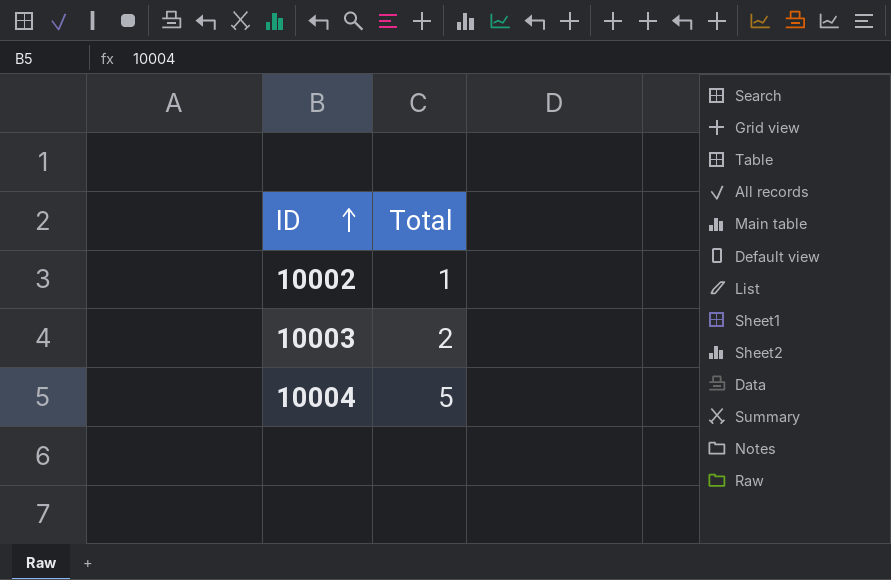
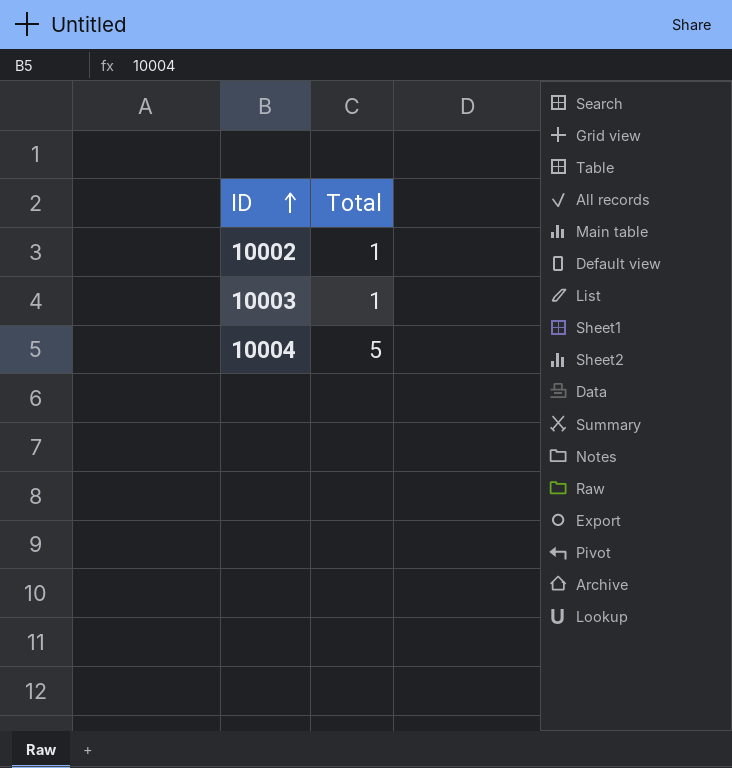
10003 | Total: 2 -> 1

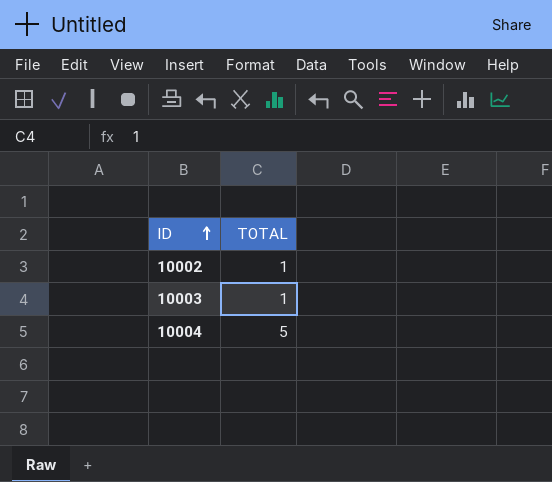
column name: Total -> TOTAL

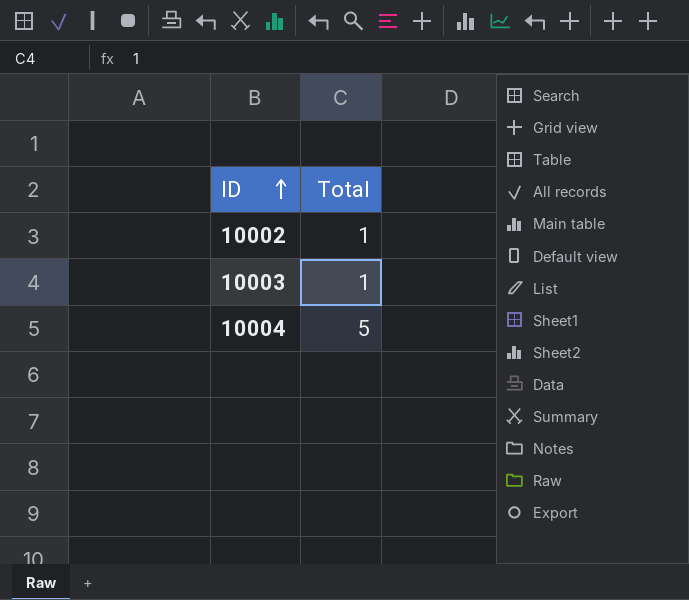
column name: TOTAL -> Total

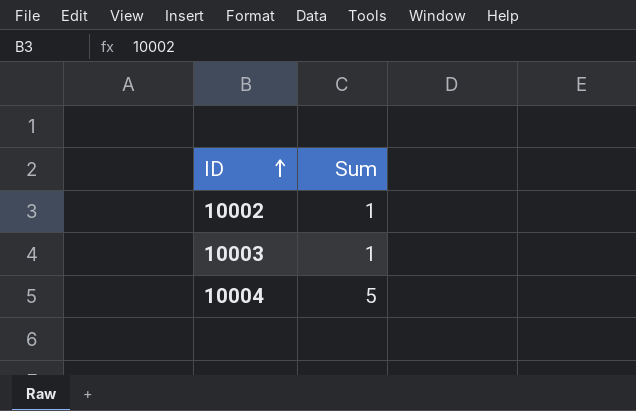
column name: Total -> Sum

